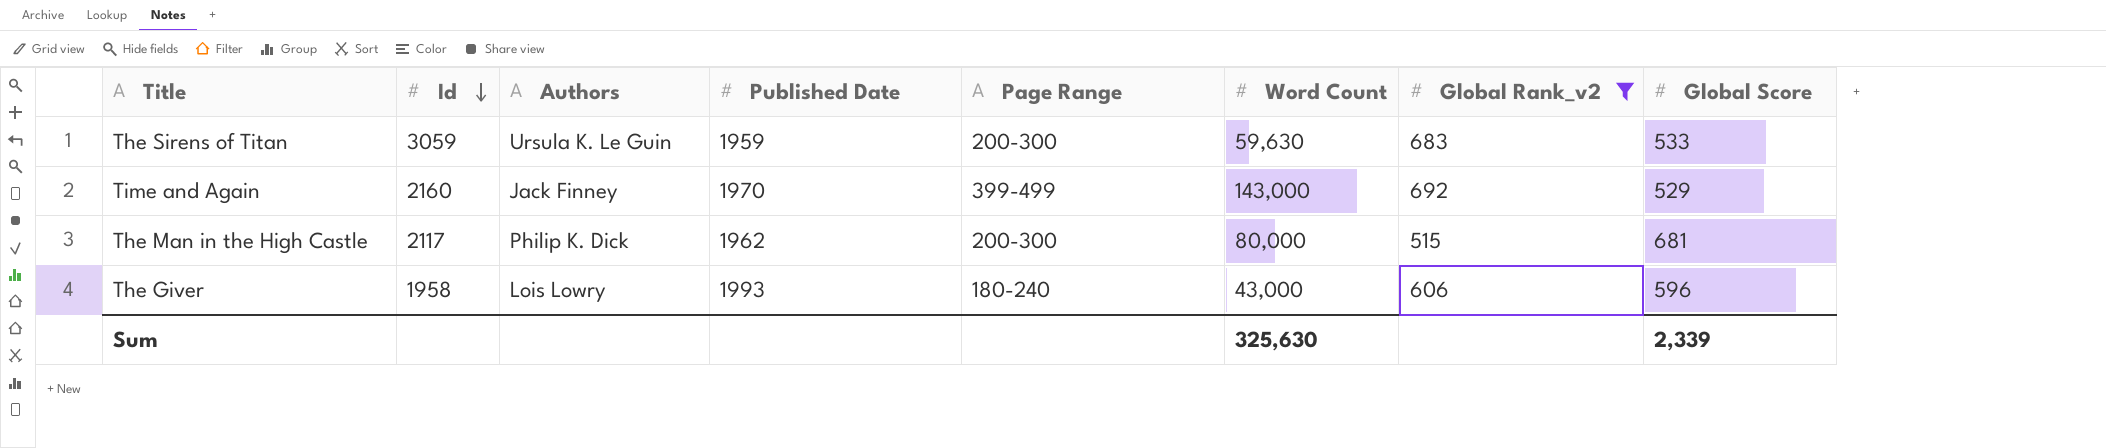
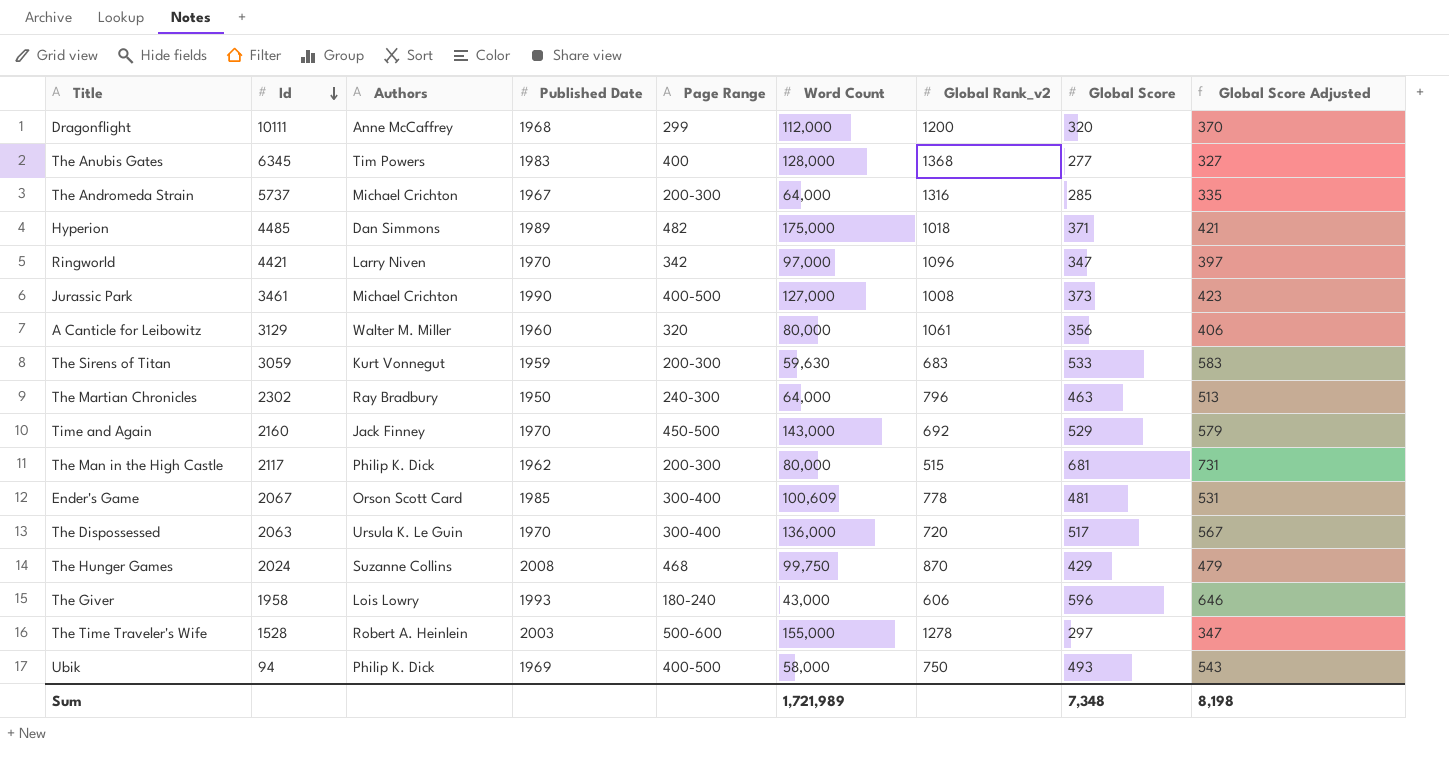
filter: Global Rank_v2 <= 692 -> none
column Global Score Adjusted | formula: none -> [Global Score] + 50
The Sirens of Titan | Authors: Ursula K. Le Guin -> Kurt Vonnegut
Time and Again | Page Range: 399-499 -> 450-500
Sum | Word Count: 325,630 -> 1,721,989
Sum | Global Score: 2,339 -> 7,348

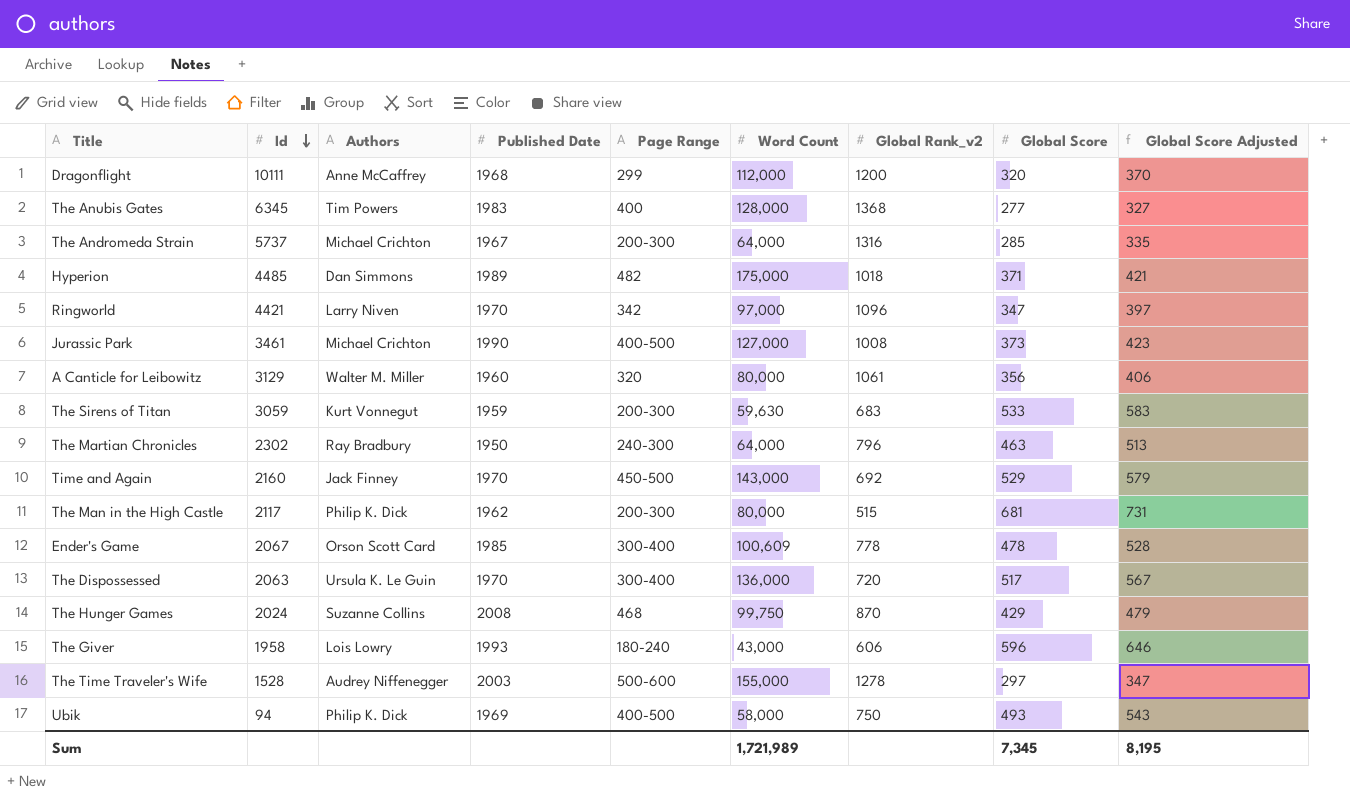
Ender's Game | Global Score: 481 -> 478
Ender's Game | Global Score Adjusted: 531 -> 528
The Time Traveler's Wife | Authors: Robert A. Heinlein -> Audrey Niffenegger
Sum | Global Score: 7,348 -> 7,345
Sum | Global Score Adjusted: 8,198 -> 8,195

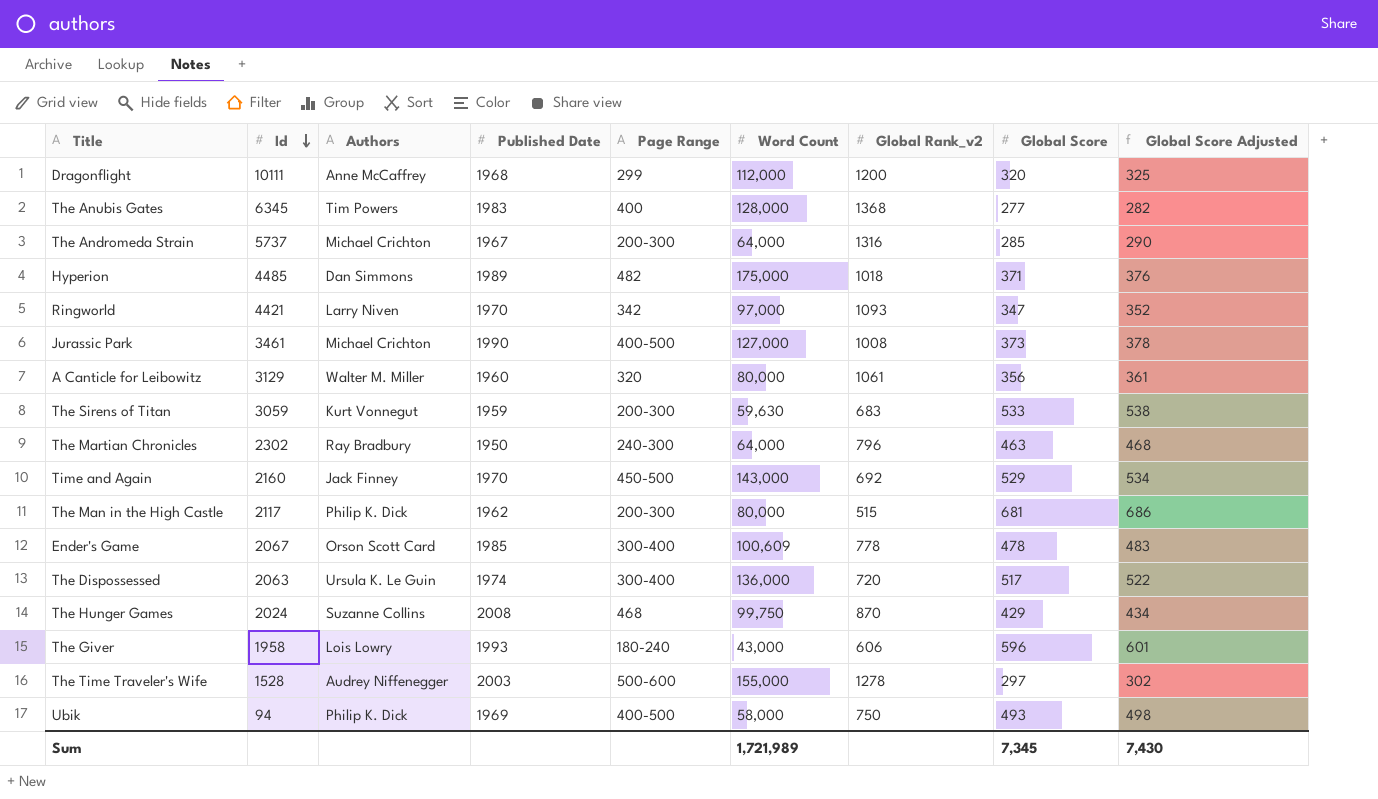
column Global Score Adjusted | formula: [Global Score] + 50 -> [Global Score] + 5
Ringworld | Global Rank_v2: 1096 -> 1093
The Dispossessed | Published Date: 1970 -> 1974
Sum | Global Score Adjusted: 8,195 -> 7,430

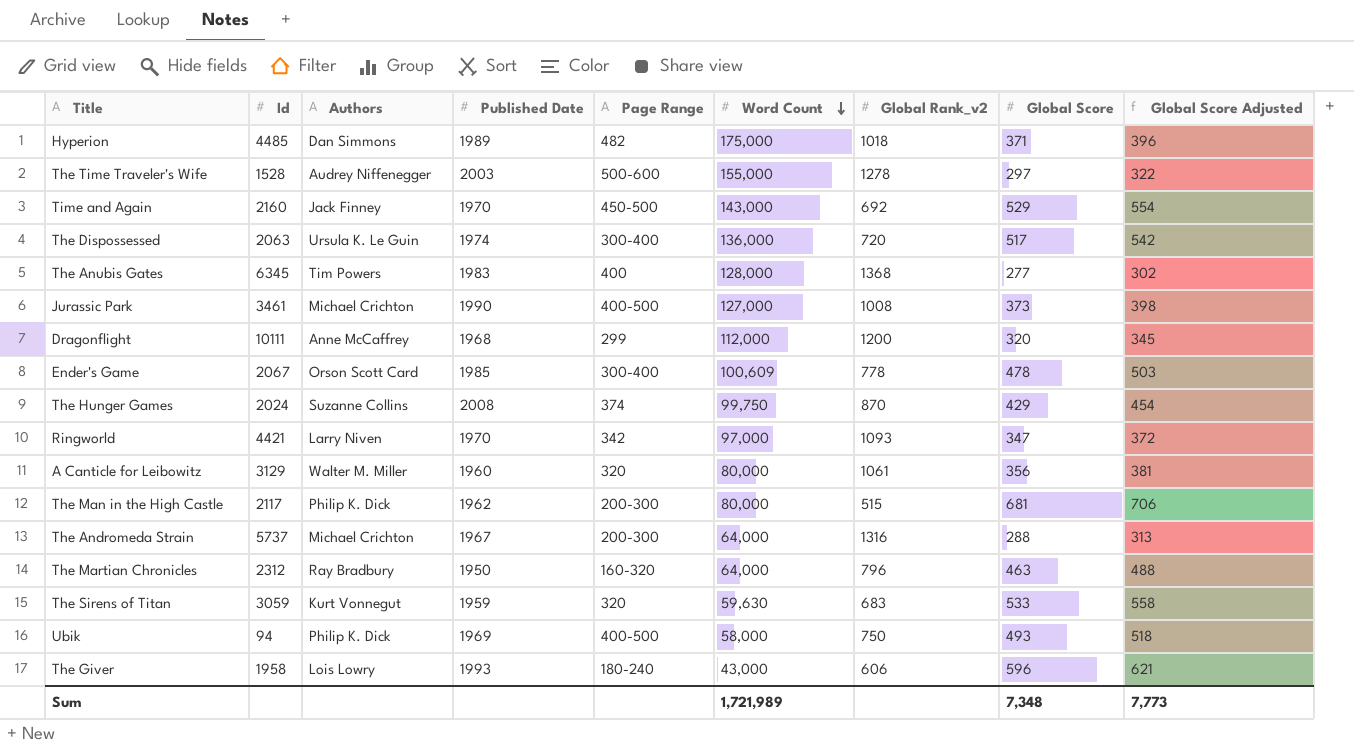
row order: Id descending -> Word Count descending
column Global Score Adjusted | formula: [Global Score] + 5 -> [Global Score] + 25
The Hunger Games | Page Range: 468 -> 374
The Andromeda Strain | Global Score: 285 -> 288
The Martian Chronicles | Id: 2302 -> 2312
The Martian Chronicles | Page Range: 240-300 -> 160-320
The Sirens of Titan | Page Range: 200-300 -> 320
Sum | Global Score: 7,345 -> 7,348
Sum | Global Score Adjusted: 7,430 -> 7,773

